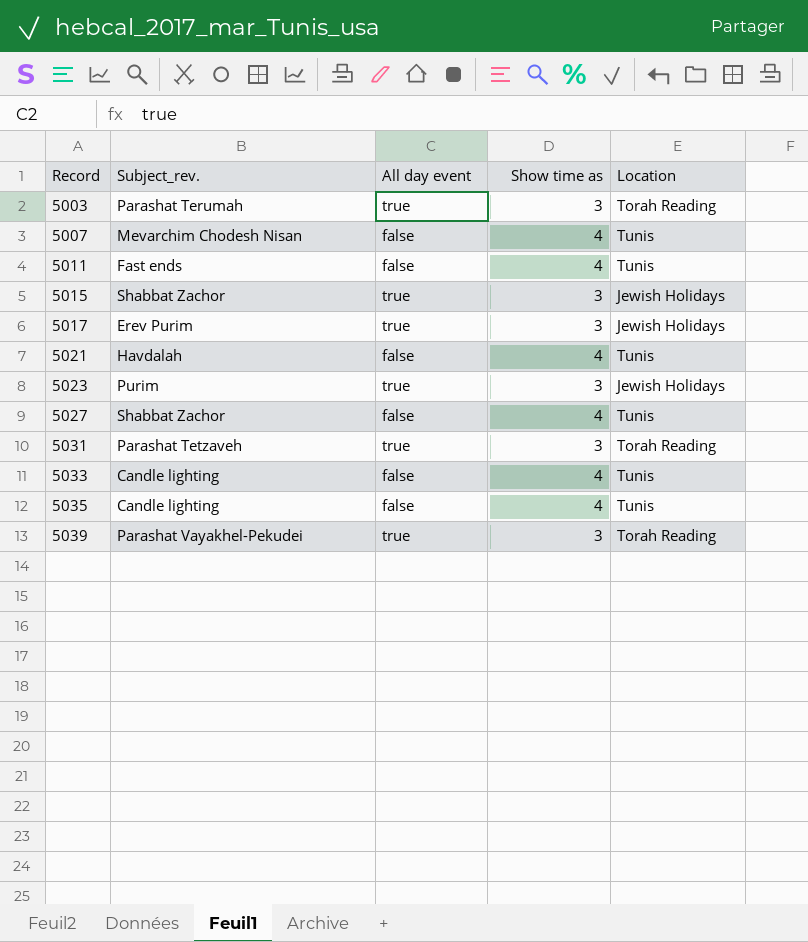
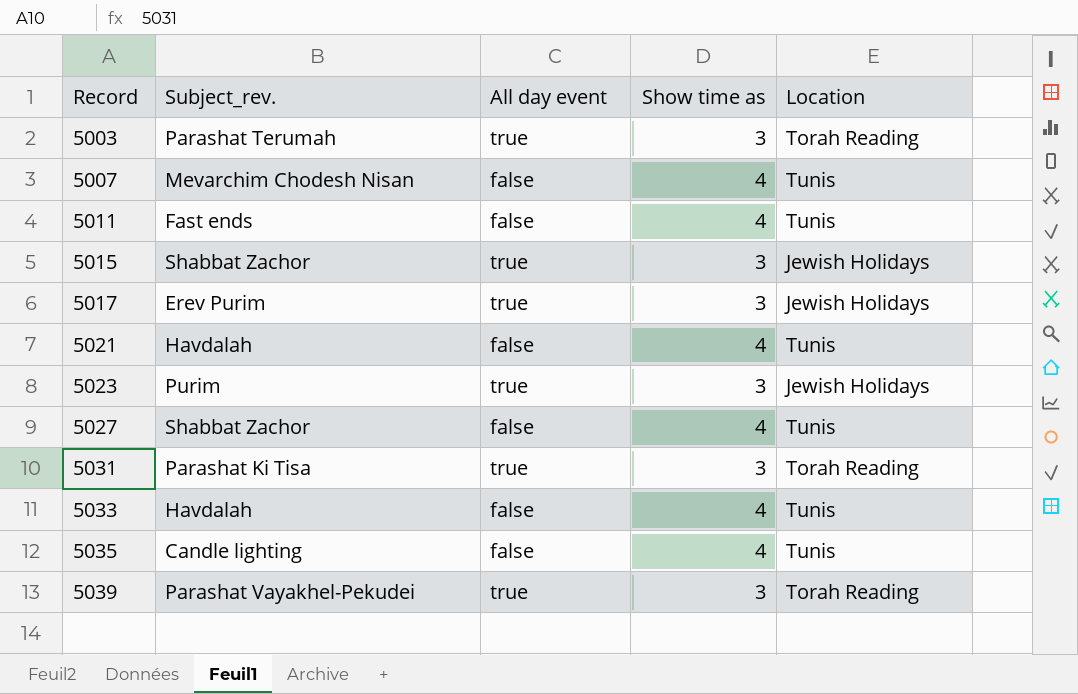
5031 | Subject_rev.: Parashat Tetzaveh -> Parashat Ki Tisa
5033 | Subject_rev.: Candle lighting -> Havdalah

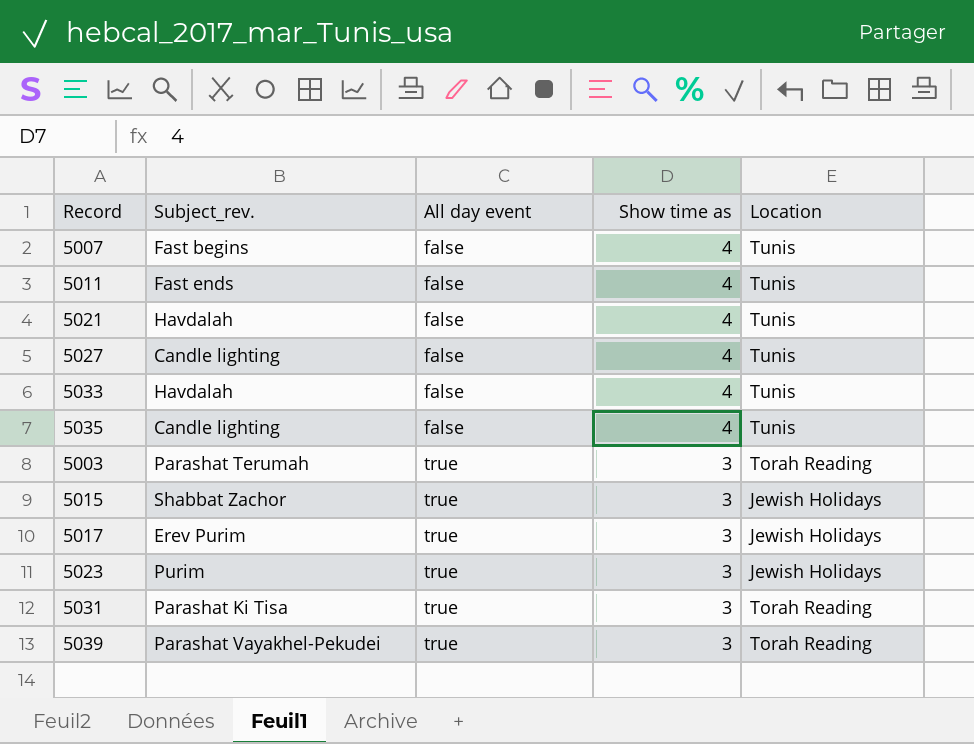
row order: Record ascending -> All day event ascending
5007 | Subject_rev.: Mevarchim Chodesh Nisan -> Fast begins
5027 | Subject_rev.: Shabbat Zachor -> Candle lighting

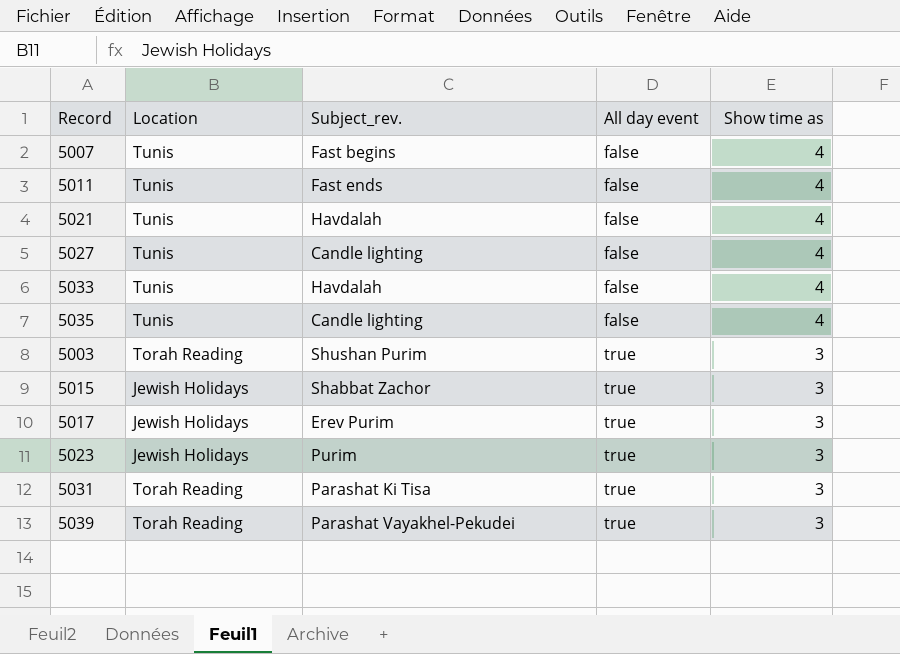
column Location | position: 5 -> 2
5003 | Subject_rev.: Parashat Terumah -> Shushan Purim

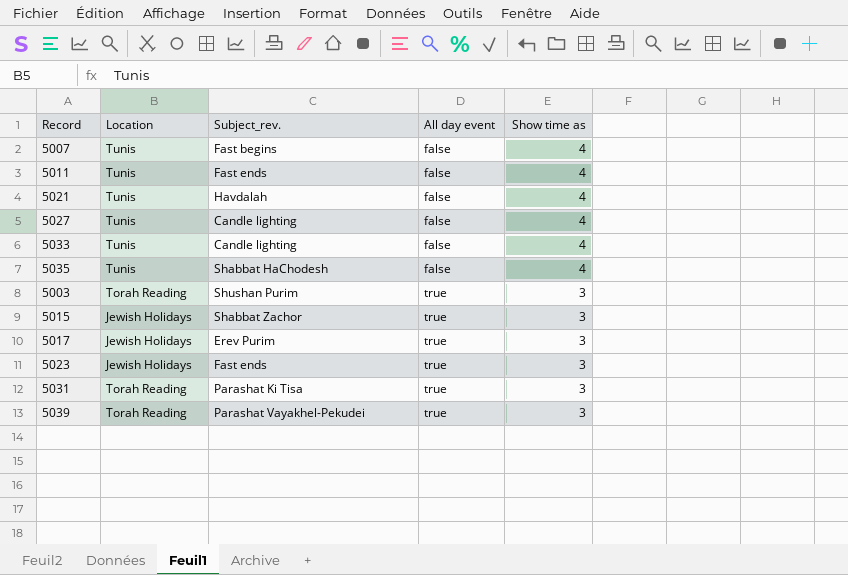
5033 | Subject_rev.: Havdalah -> Candle lighting
5035 | Subject_rev.: Candle lighting -> Shabbat HaChodesh
5023 | Subject_rev.: Purim -> Fast ends

